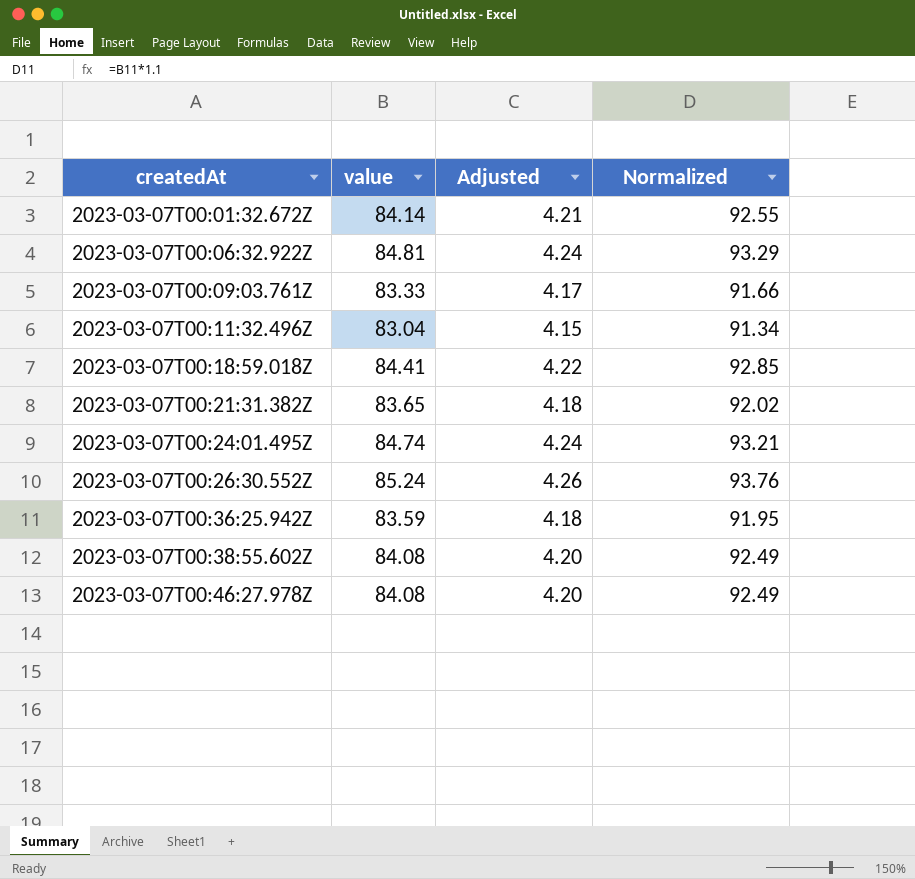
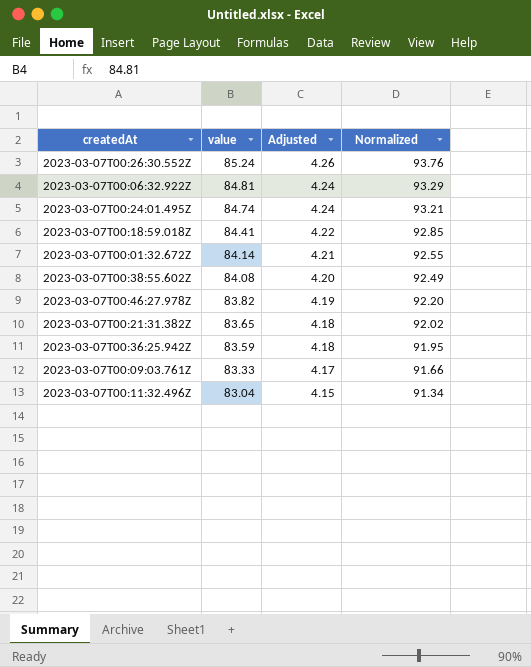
row order: createdAt ascending -> value descending
2023-03-07T00:46:27.978Z | value: 84.08 -> 83.82
2023-03-07T00:46:27.978Z | Adjusted: 4.20 -> 4.19
2023-03-07T00:46:27.978Z | Normalized: 92.49 -> 92.20

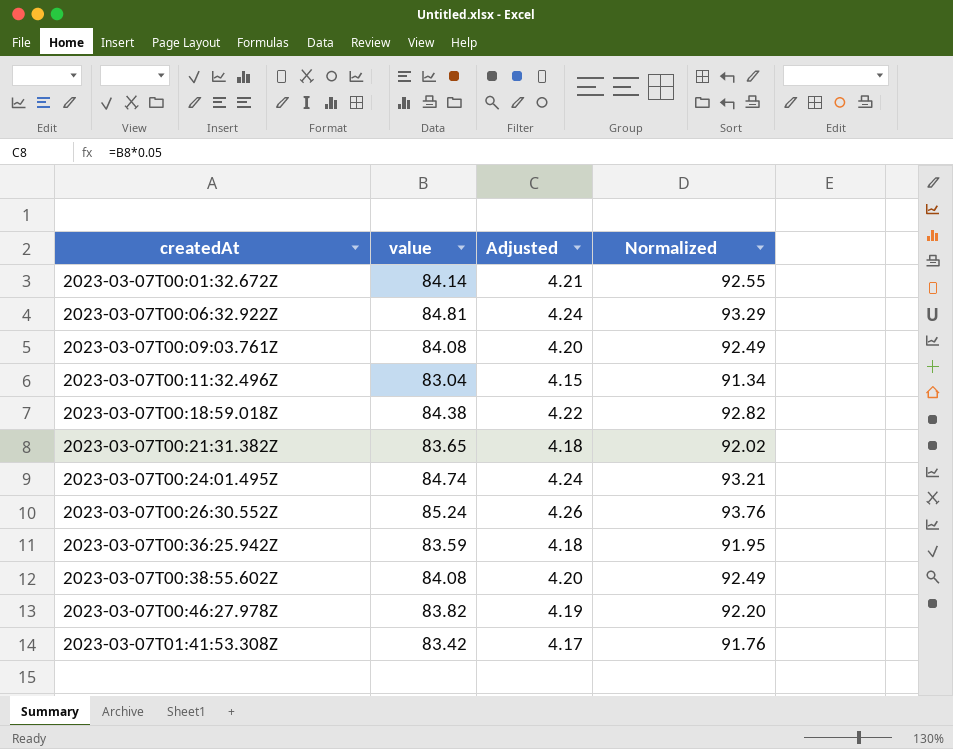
row order: value descending -> createdAt ascending
2023-03-07T00:09:03.761Z | value: 83.33 -> 84.08
2023-03-07T00:09:03.761Z | Adjusted: 4.17 -> 4.20
2023-03-07T00:09:03.761Z | Normalized: 91.66 -> 92.49
2023-03-07T00:18:59.018Z | value: 84.41 -> 84.38
2023-03-07T00:18:59.018Z | Normalized: 92.85 -> 92.82
row 2023-03-07T01:41:53.308Z: none -> 83.42 | 4.17 | 91.76

